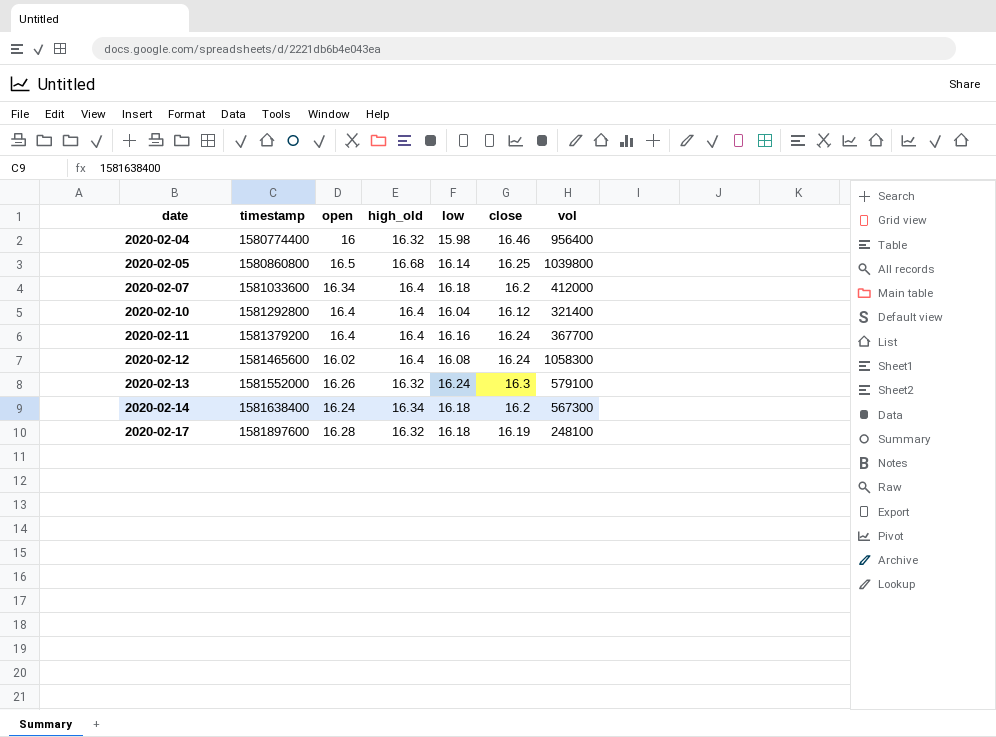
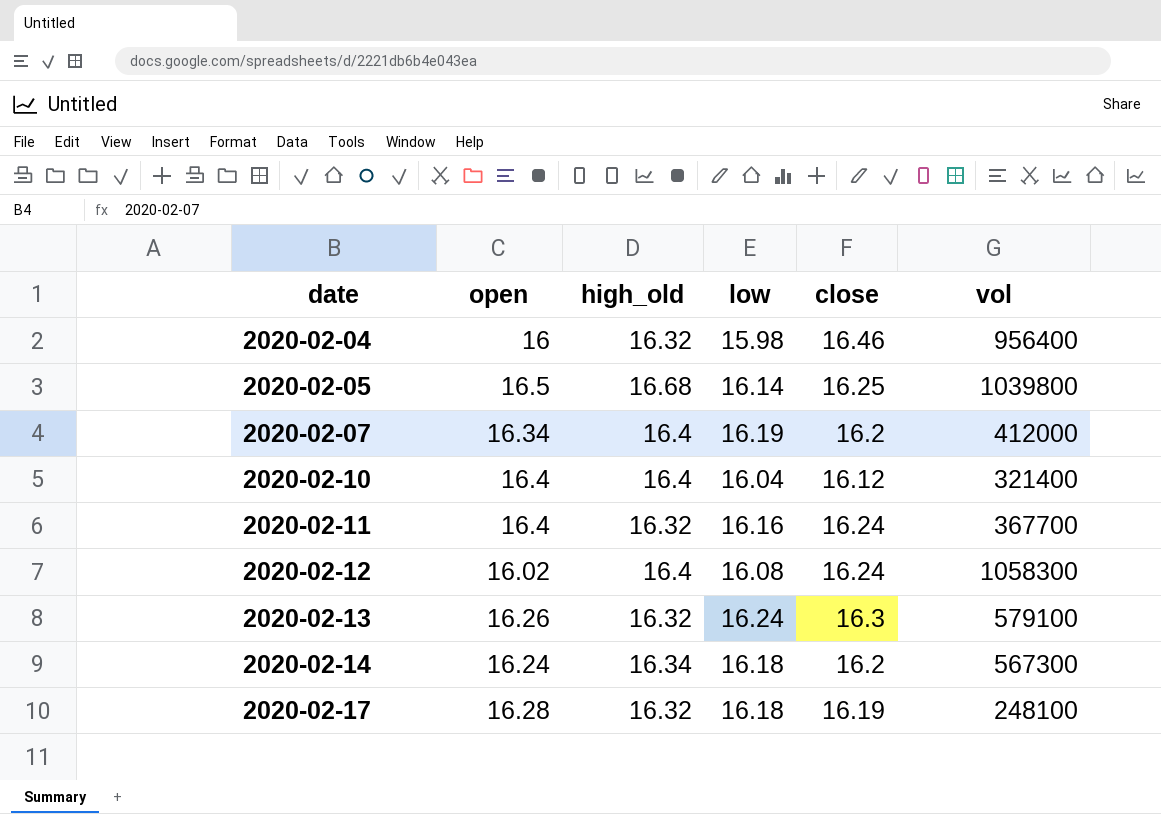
column timestamp | position: 2 -> none
2020-02-07 | low: 16.18 -> 16.19
2020-02-11 | high_old: 16.4 -> 16.32

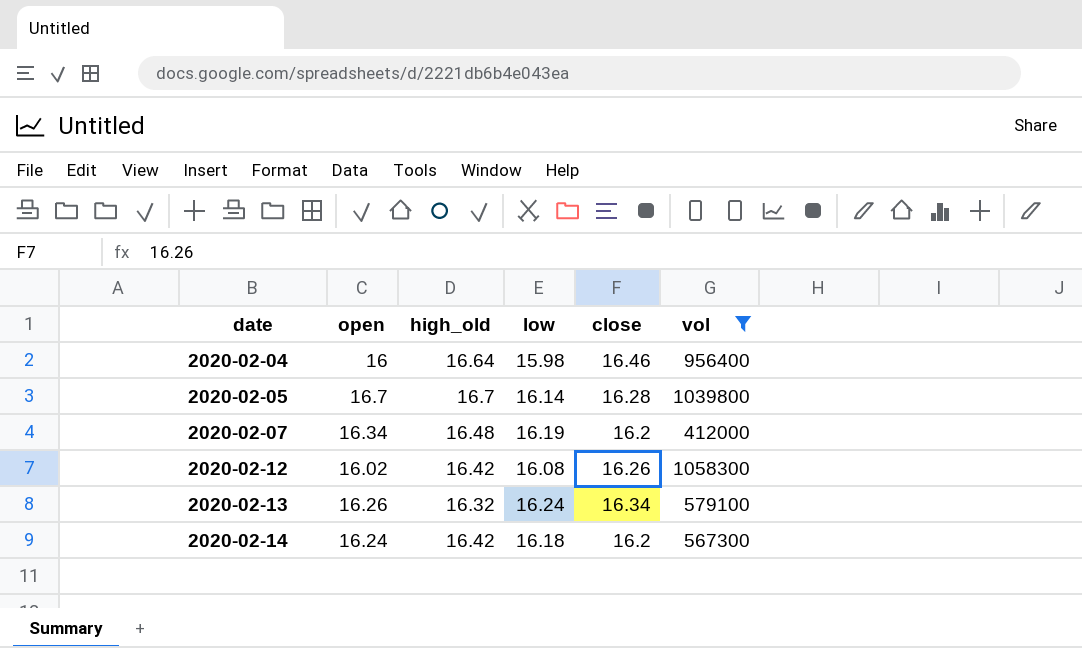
filter: none -> vol >= 412000
2020-02-04 | high_old: 16.32 -> 16.64
2020-02-05 | open: 16.5 -> 16.7
2020-02-05 | high_old: 16.68 -> 16.7
2020-02-05 | close: 16.25 -> 16.28
2020-02-07 | high_old: 16.4 -> 16.48
2020-02-12 | high_old: 16.4 -> 16.42
2020-02-12 | close: 16.24 -> 16.26
2020-02-13 | close: 16.3 -> 16.34
2020-02-14 | high_old: 16.34 -> 16.42

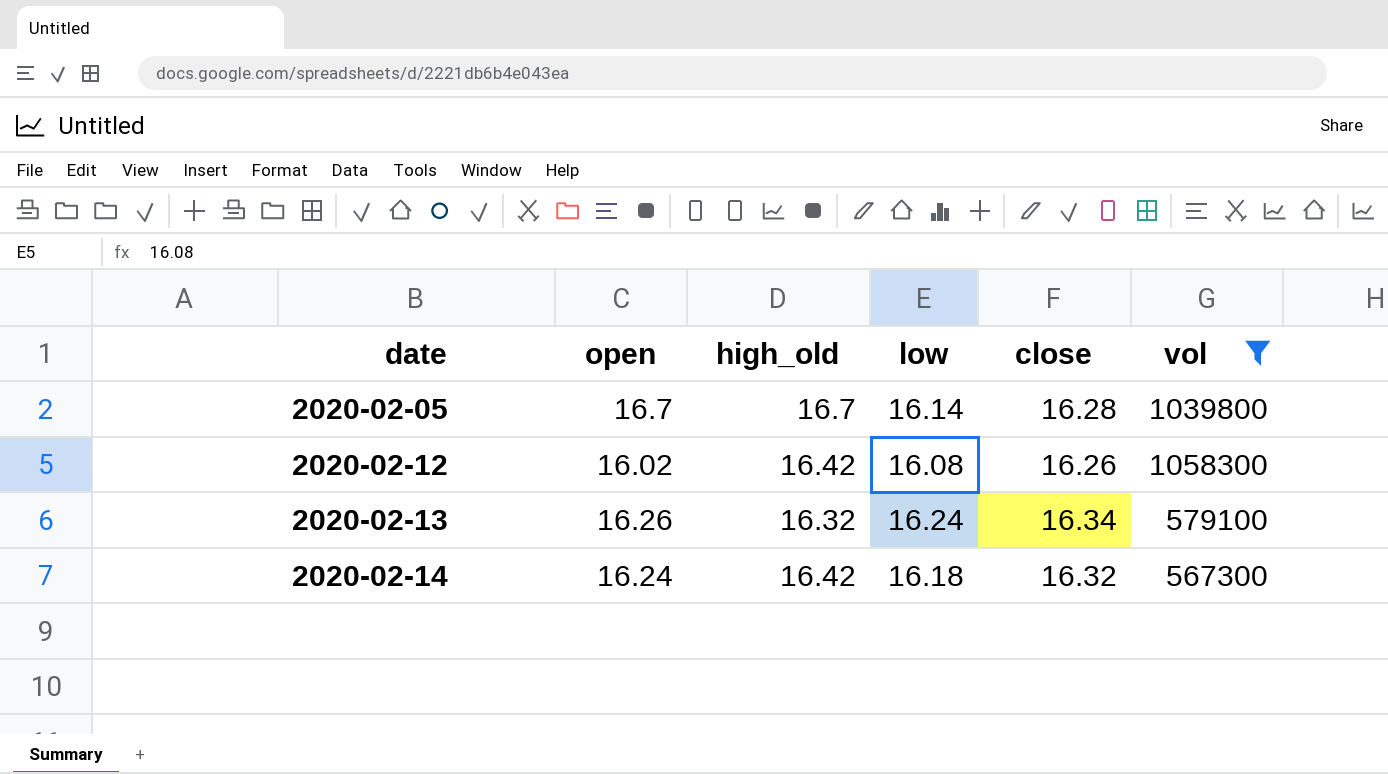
row 2020-02-04: 16 | 16.64 | 15.98 | 16.46 | 956400 -> none
row 2020-02-07: 16.34 | 16.48 | 16.19 | 16.2 | 412000 -> none
2020-02-14 | close: 16.2 -> 16.32

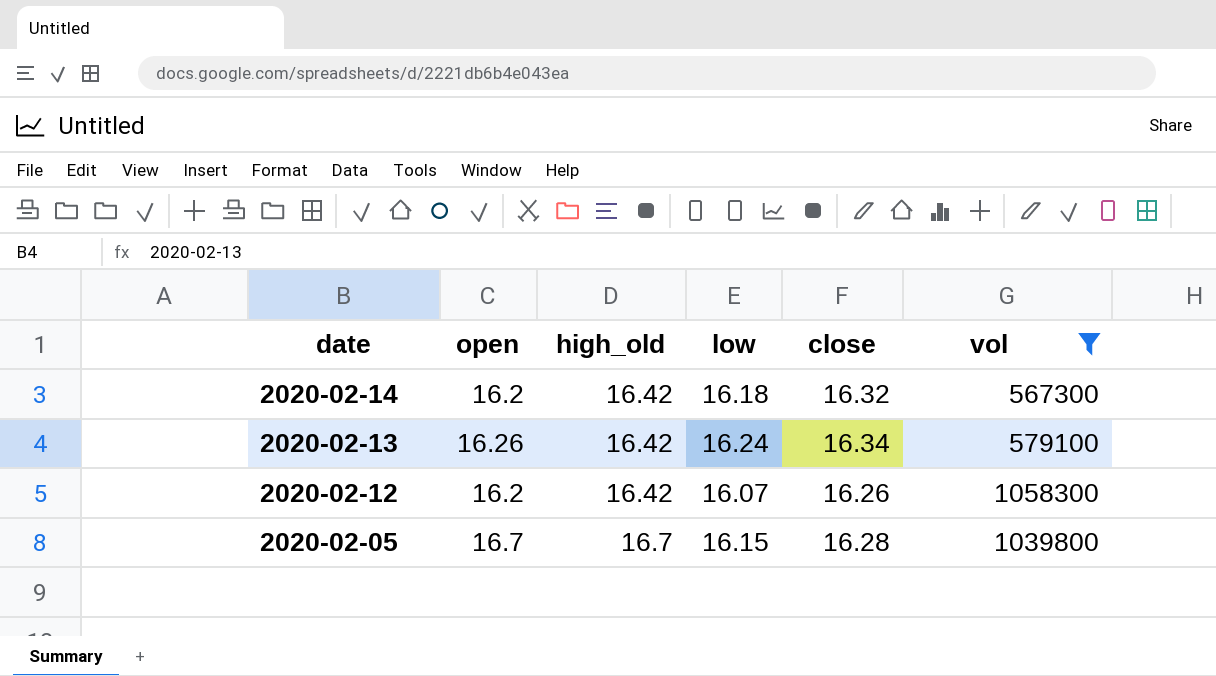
row order: date ascending -> date descending
2020-02-14 | open: 16.24 -> 16.2
2020-02-13 | high_old: 16.32 -> 16.42
2020-02-12 | open: 16.02 -> 16.2
2020-02-12 | low: 16.08 -> 16.07
2020-02-05 | low: 16.14 -> 16.15

